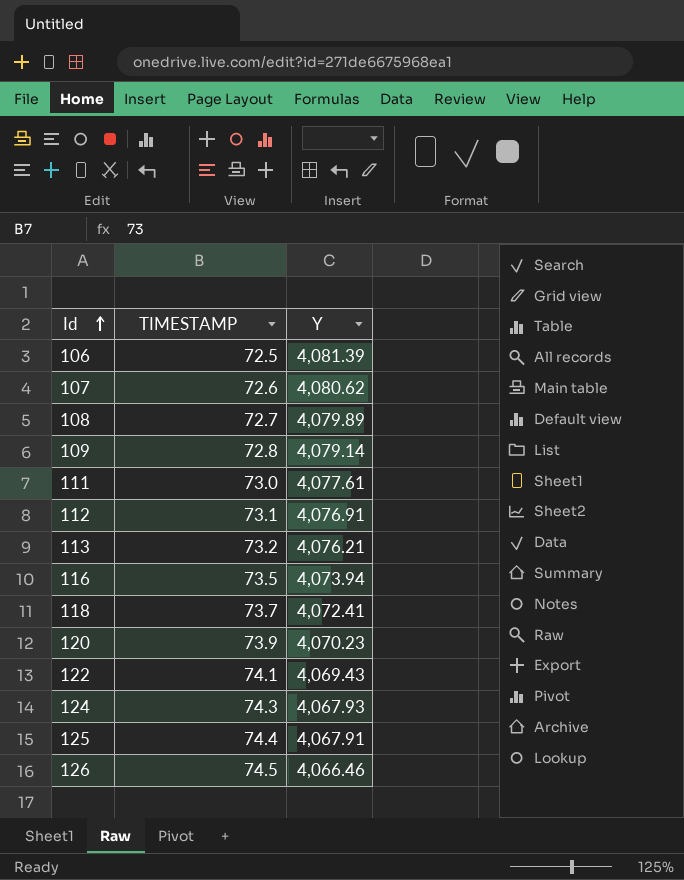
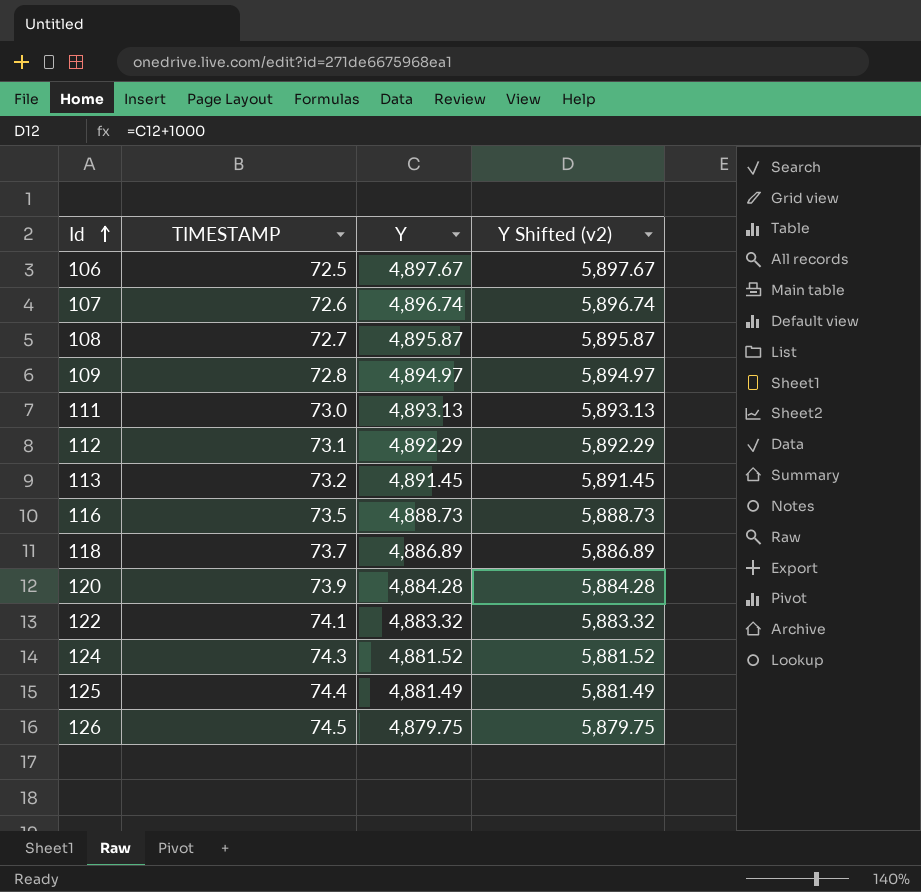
column Y Shifted (v2) | formula: none -> [Y] + 1000
106 | Y: 4,081.39 -> 4,897.67
107 | Y: 4,080.62 -> 4,896.74
108 | Y: 4,079.89 -> 4,895.87
109 | Y: 4,079.14 -> 4,894.97
111 | Y: 4,077.61 -> 4,893.13
112 | Y: 4,076.91 -> 4,892.29
113 | Y: 4,076.21 -> 4,891.45
116 | Y: 4,073.94 -> 4,888.73
118 | Y: 4,072.41 -> 4,886.89
120 | Y: 4,070.23 -> 4,884.28
122 | Y: 4,069.43 -> 4,883.32
124 | Y: 4,067.93 -> 4,881.52
125 | Y: 4,067.91 -> 4,881.49
126 | Y: 4,066.46 -> 4,879.75

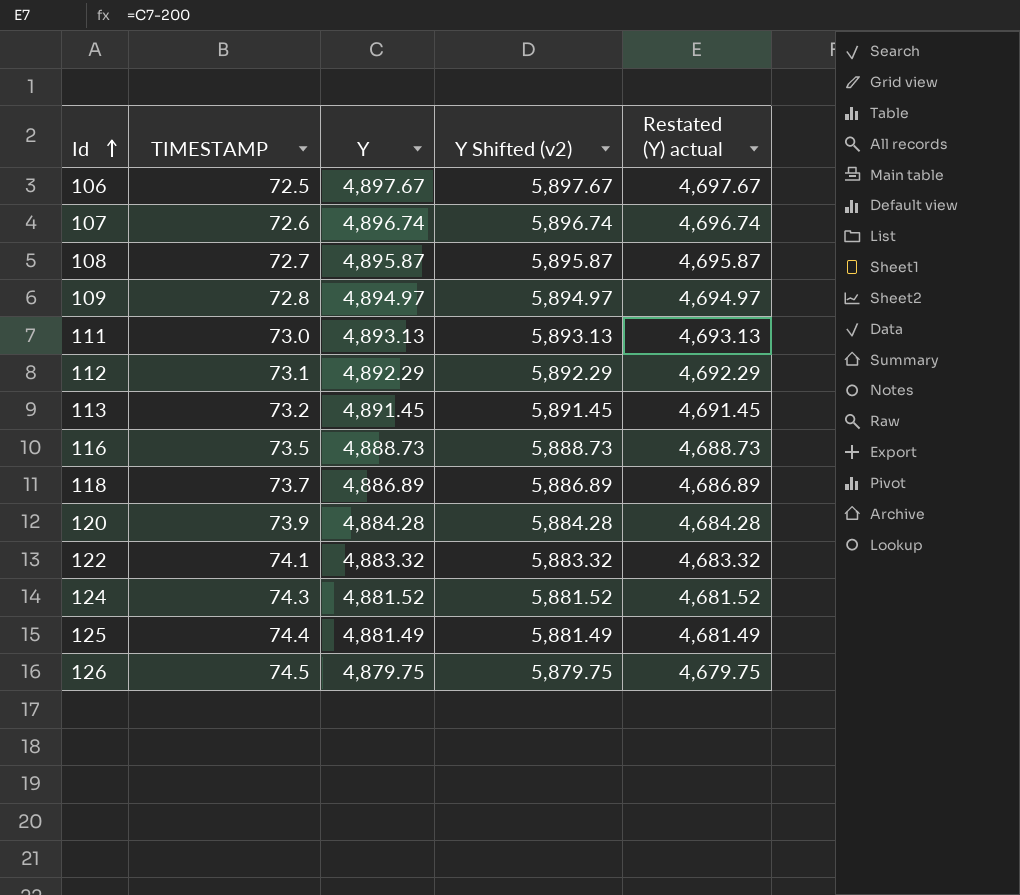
column Restated (Y) actual | formula: none -> [Y] - 200

